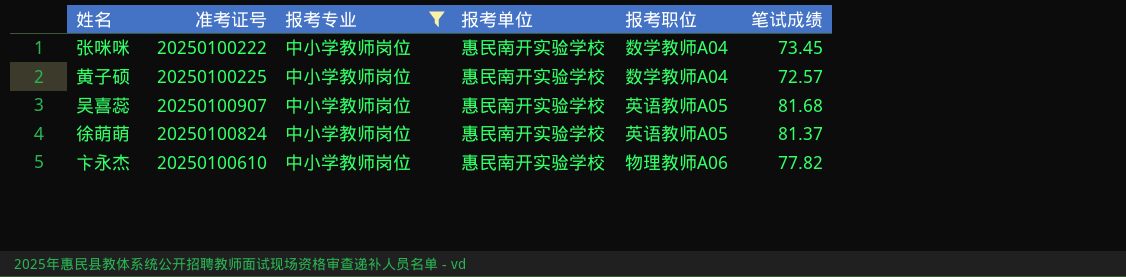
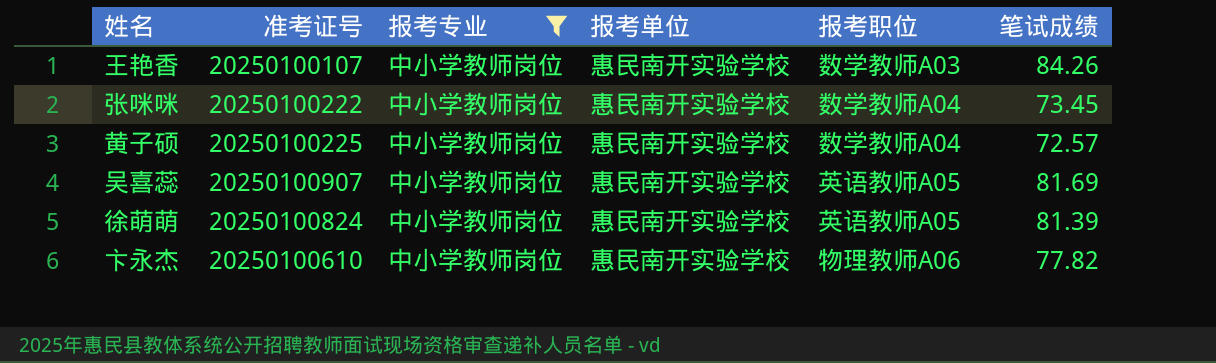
row 王艳香: none -> 20250100107 | 中小学教师岗位 | 惠民南开实验学校 | 数学教师A03 | 84.26
吴喜蕊 | 笔试成绩: 81.68 -> 81.69
徐萌萌 | 笔试成绩: 81.37 -> 81.39

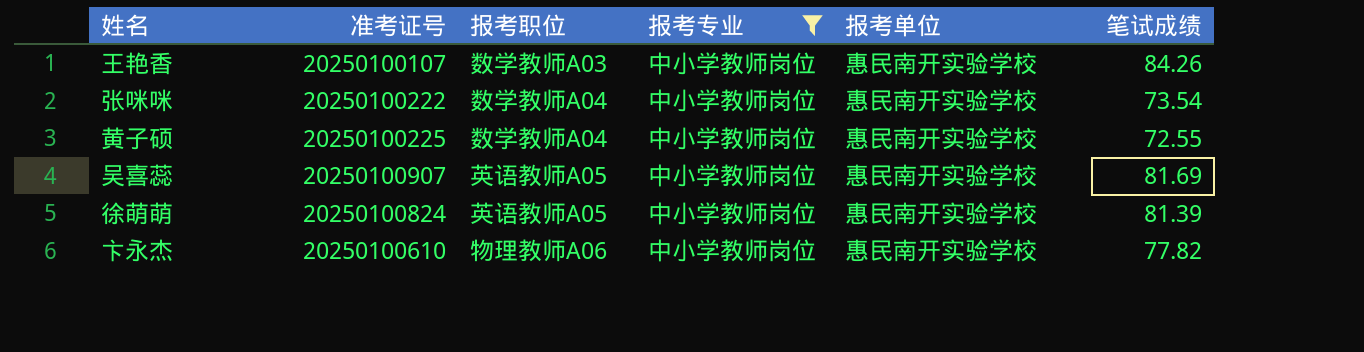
column 报考职位 | position: 5 -> 3
张咪咪 | 笔试成绩: 73.45 -> 73.54
黄子硕 | 笔试成绩: 72.57 -> 72.55

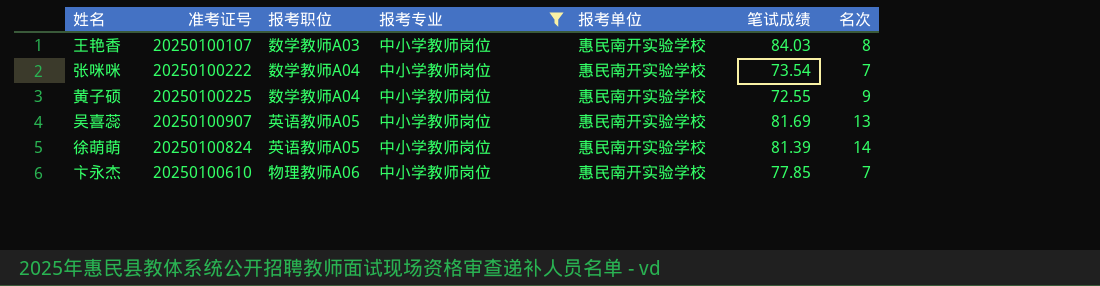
column 名次 | position: none -> 7
王艳香 | 笔试成绩: 84.26 -> 84.03
卞永杰 | 笔试成绩: 77.82 -> 77.85

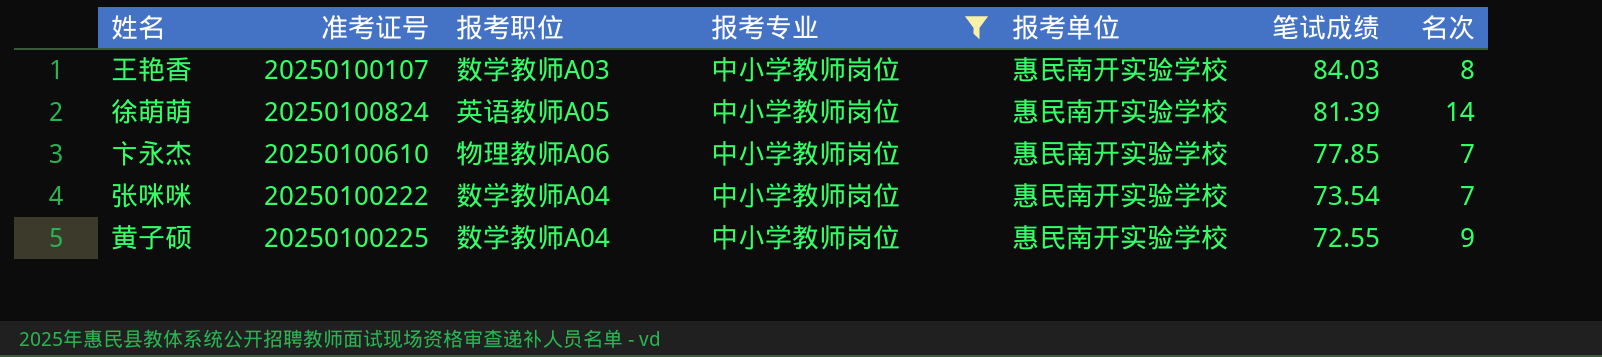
row order: none -> 笔试成绩 descending
row 吴喜蕊: 20250100907 | 英语教师A05 | 中小学教师岗位 | 惠民南开实验学校 | 81.69 | 13 -> none

